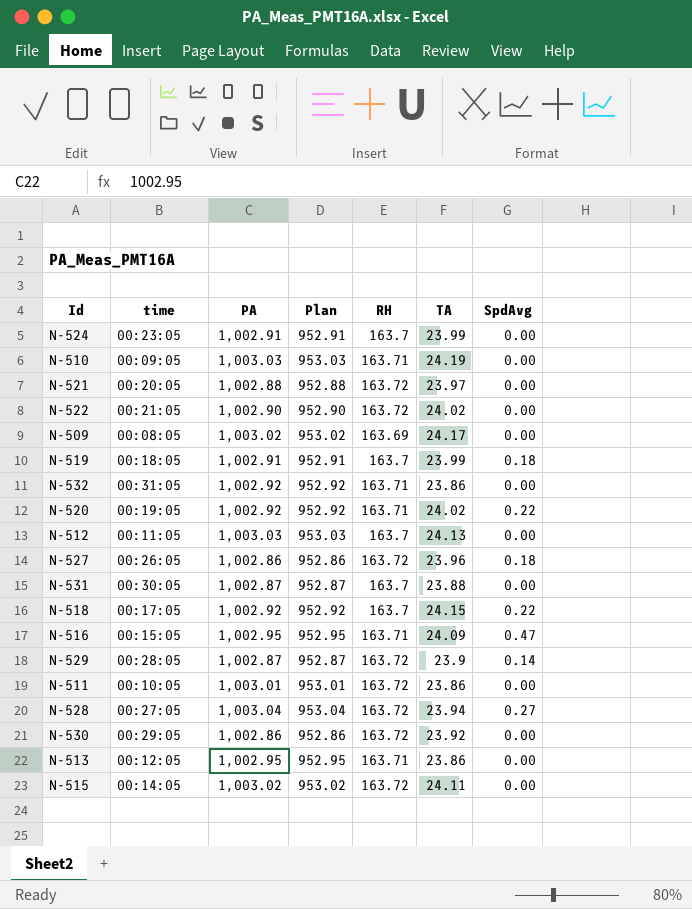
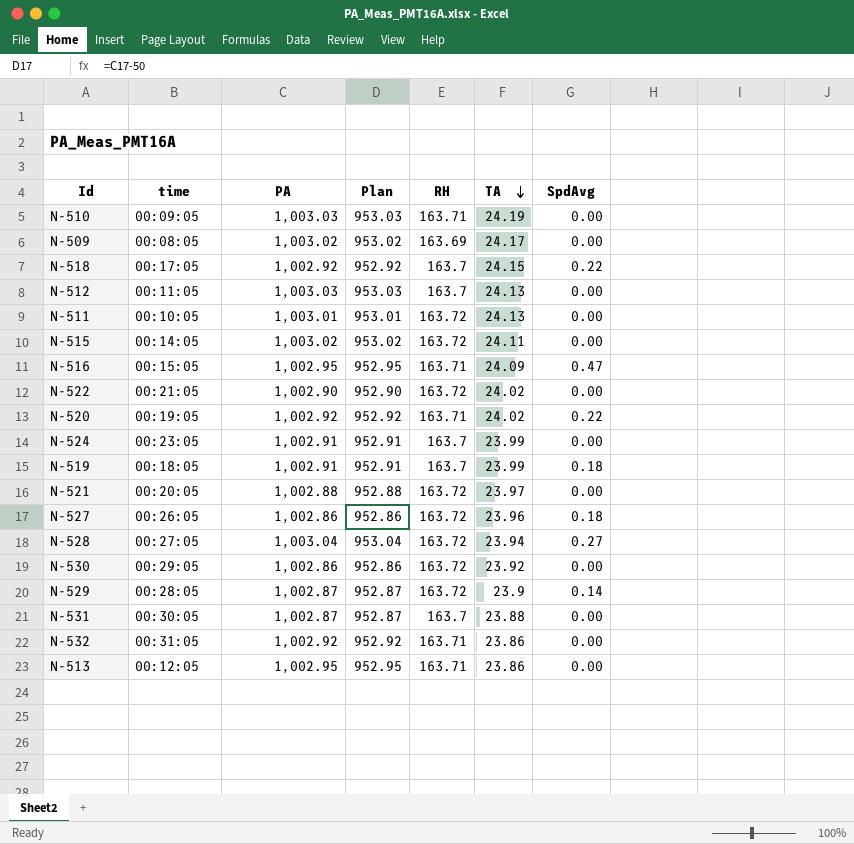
row order: none -> TA descending
N-511 | TA: 23.86 -> 24.13

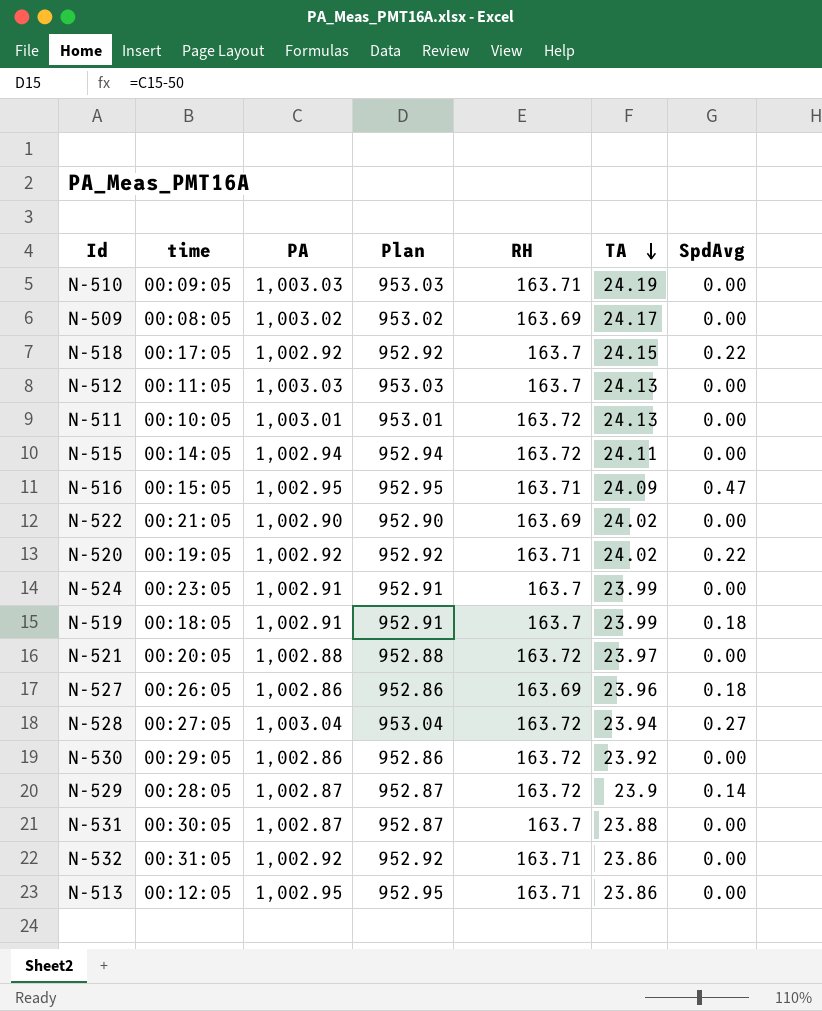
N-515 | PA: 1,003.02 -> 1,002.94
N-515 | Plan: 953.02 -> 952.94
N-522 | RH: 163.72 -> 163.69
N-527 | RH: 163.72 -> 163.69

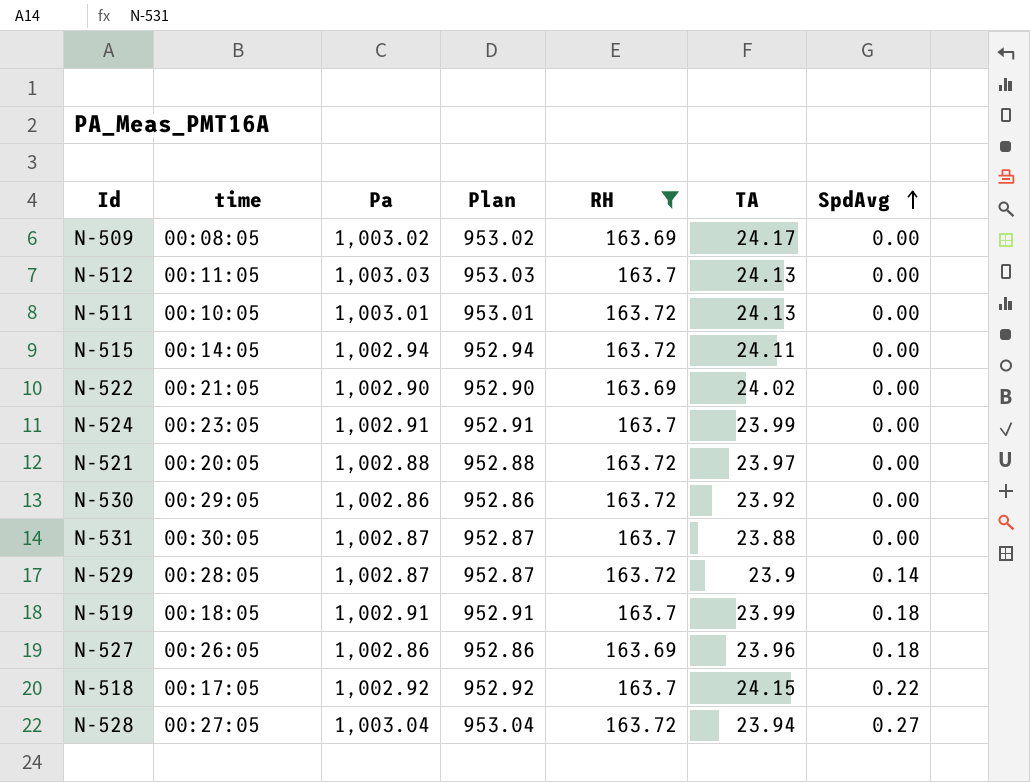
filter: none -> RH != 163.71
row order: TA descending -> SpdAvg ascending
column name: PA -> Pa

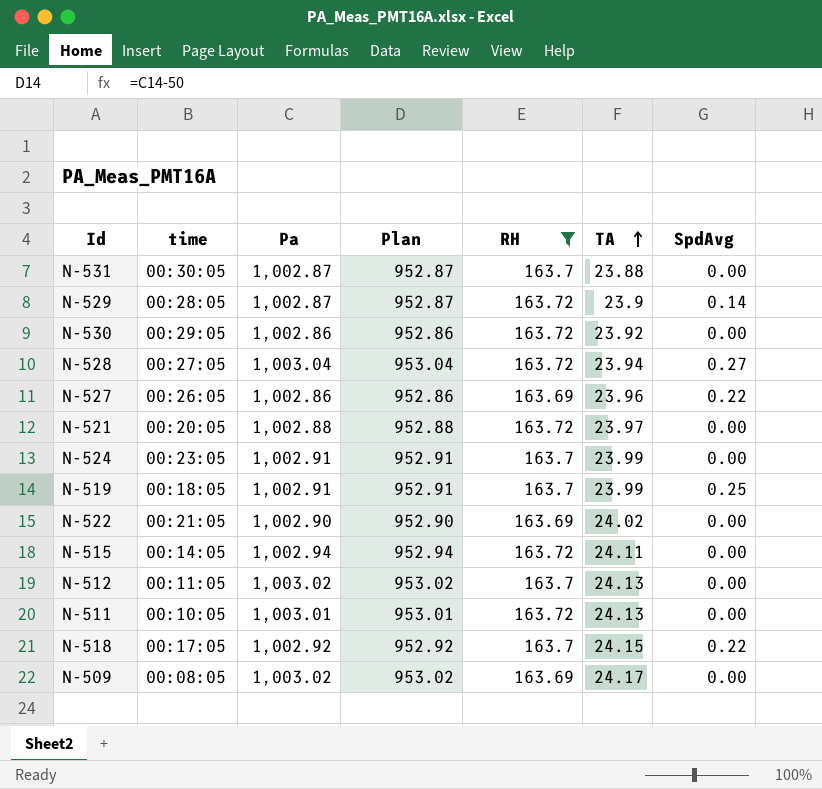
row order: SpdAvg ascending -> TA ascending
N-527 | SpdAvg: 0.18 -> 0.22
N-519 | SpdAvg: 0.18 -> 0.25
N-512 | Pa: 1,003.03 -> 1,003.02
N-512 | Plan: 953.03 -> 953.02

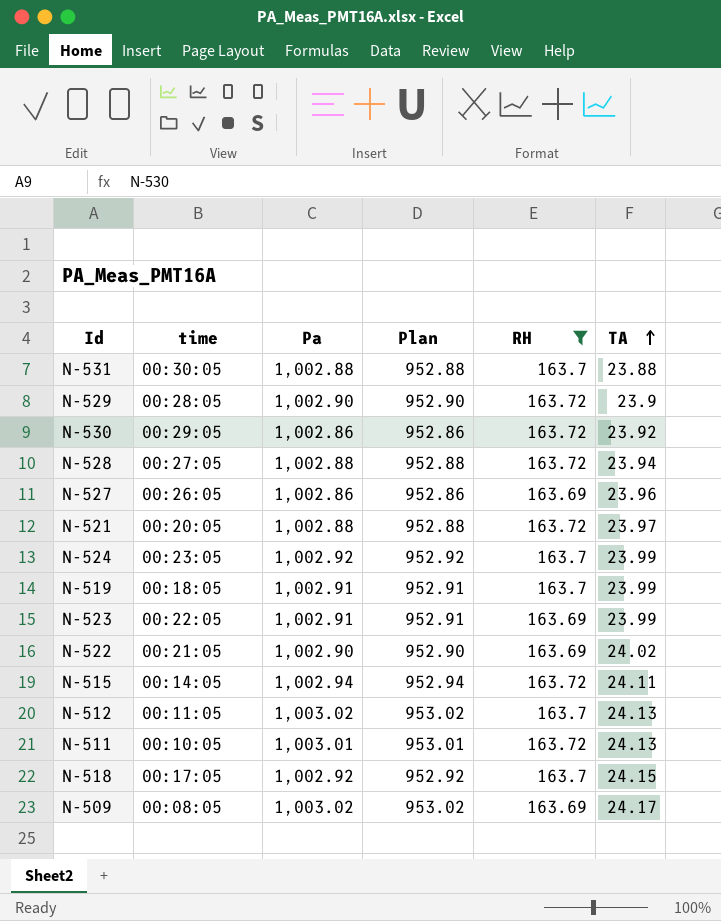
column SpdAvg | position: 7 -> none
N-531 | Pa: 1,002.87 -> 1,002.88
N-531 | Plan: 952.87 -> 952.88
N-529 | Pa: 1,002.87 -> 1,002.90
N-529 | Plan: 952.87 -> 952.90
N-528 | Pa: 1,003.04 -> 1,002.88
N-528 | Plan: 953.04 -> 952.88
N-524 | Pa: 1,002.91 -> 1,002.92
N-524 | Plan: 952.91 -> 952.92
row N-523: none -> 00:22:05 | 1,002.91 | 952.91 | 163.69 | 23.99

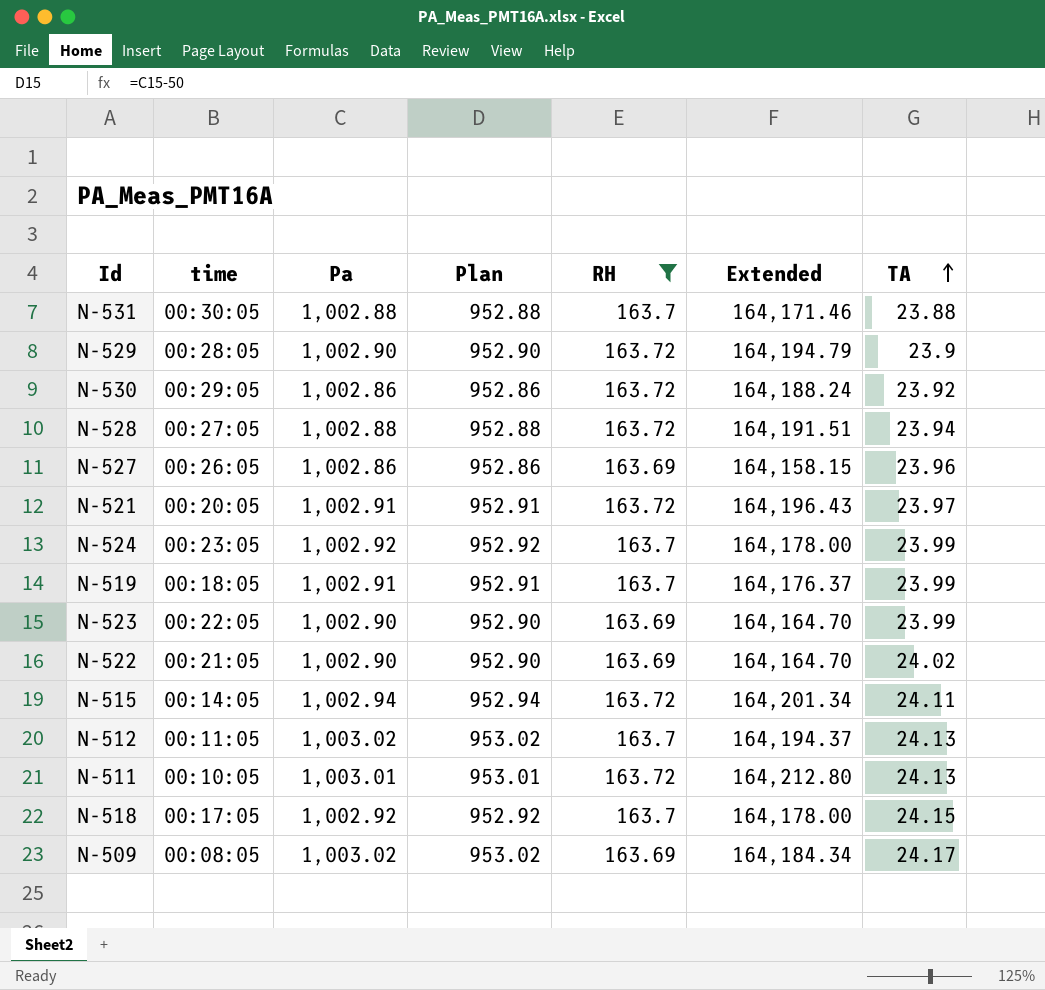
column Extended | formula: none -> [Pa] * [RH]
N-521 | Pa: 1,002.88 -> 1,002.91
N-521 | Plan: 952.88 -> 952.91
N-523 | Pa: 1,002.91 -> 1,002.90
N-523 | Plan: 952.91 -> 952.90

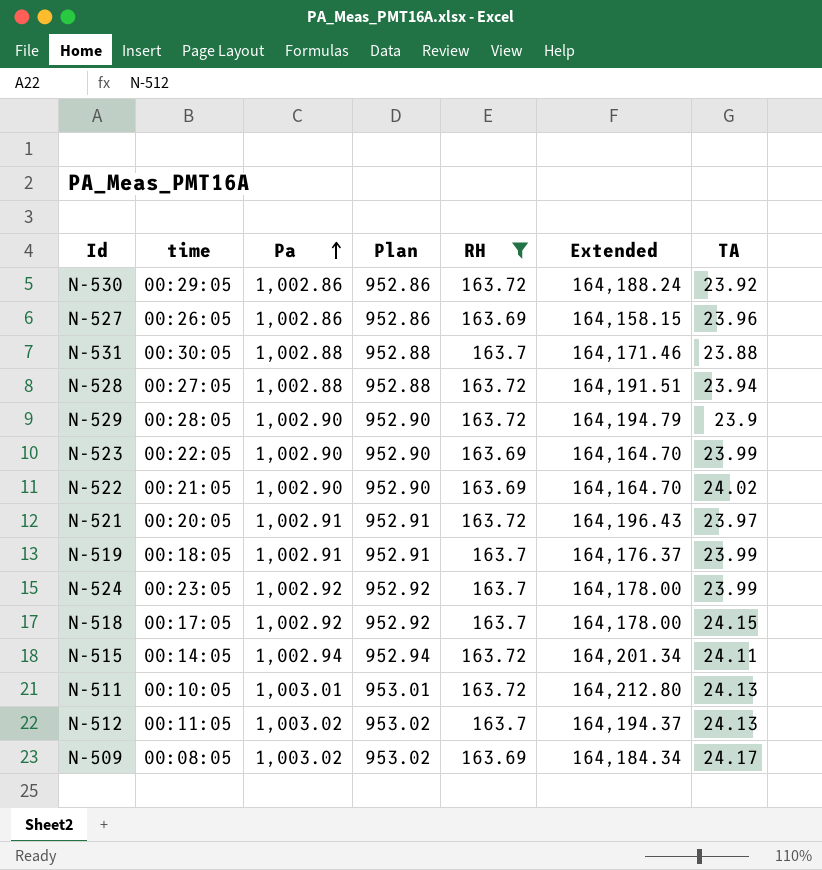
row order: TA ascending -> Pa ascending

